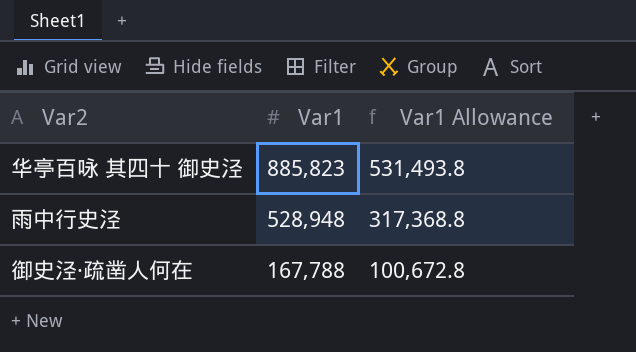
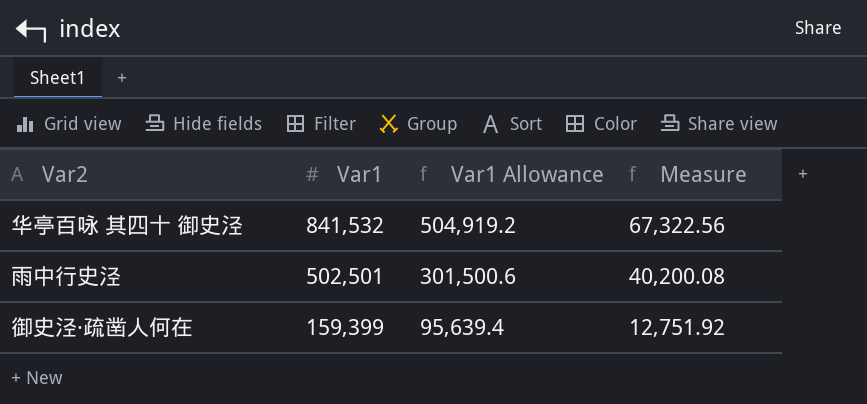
column Measure | formula: none -> [Var1] * 0.08
华亭百咏 其四十 御史泾 | Var1: 885,823 -> 841,532
华亭百咏 其四十 御史泾 | Var1 Allowance: 531,493.8 -> 504,919.2
雨中行史泾 | Var1: 528,948 -> 502,501
雨中行史泾 | Var1 Allowance: 317,368.8 -> 301,500.6
御史泾·疏凿人何在 | Var1: 167,788 -> 159,399
御史泾·疏凿人何在 | Var1 Allowance: 100,672.8 -> 95,639.4

